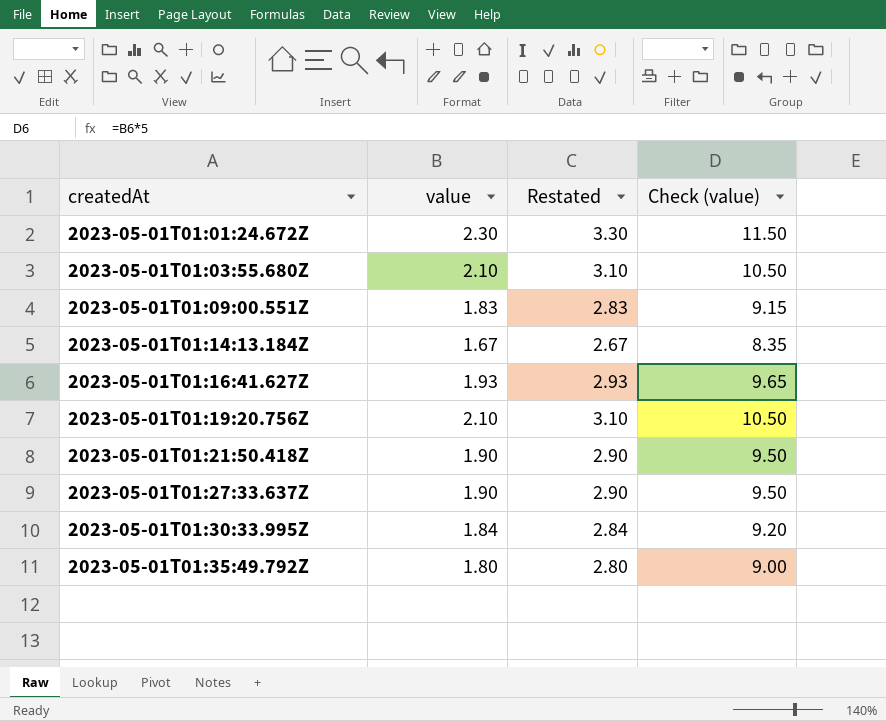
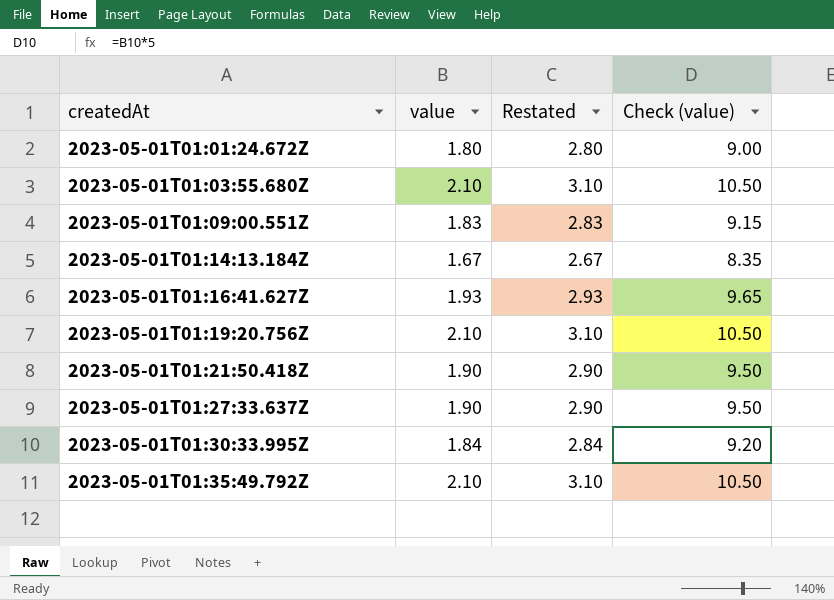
2023-05-01T01:01:24.672Z | value: 2.30 -> 1.80
2023-05-01T01:01:24.672Z | Restated: 3.30 -> 2.80
2023-05-01T01:01:24.672Z | Check (value): 11.50 -> 9.00
2023-05-01T01:35:49.792Z | value: 1.80 -> 2.10
2023-05-01T01:35:49.792Z | Restated: 2.80 -> 3.10
2023-05-01T01:35:49.792Z | Check (value): 9.00 -> 10.50

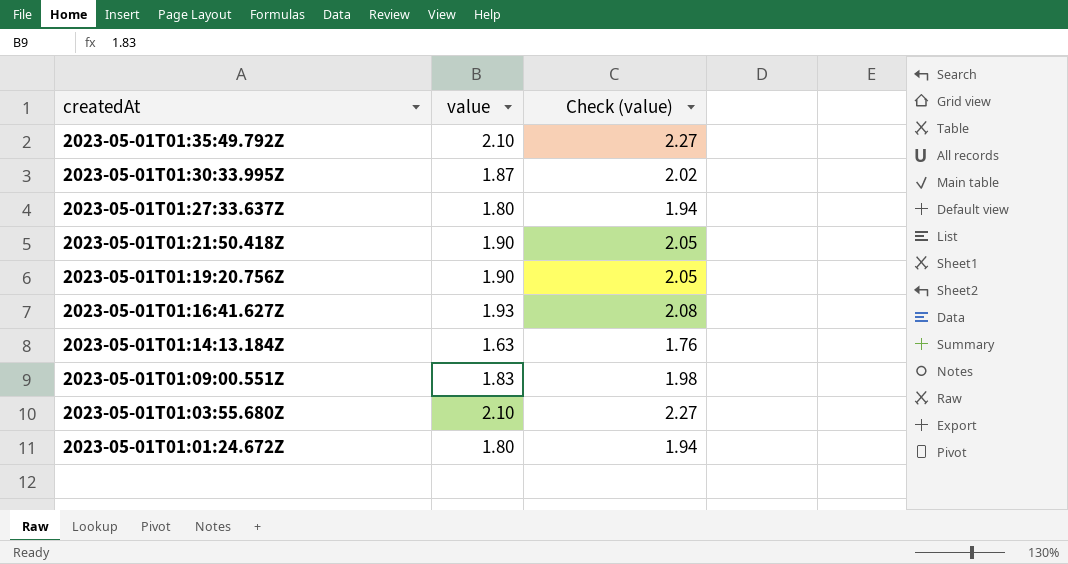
row order: createdAt ascending -> createdAt descending
column Restated | formula: [value] + 1 -> none
column Check (value) | formula: [value] * 5 -> [value] * 1.08
2023-05-01T01:30:33.995Z | value: 1.84 -> 1.87
2023-05-01T01:27:33.637Z | value: 1.90 -> 1.80
2023-05-01T01:19:20.756Z | value: 2.10 -> 1.90
2023-05-01T01:14:13.184Z | value: 1.67 -> 1.63

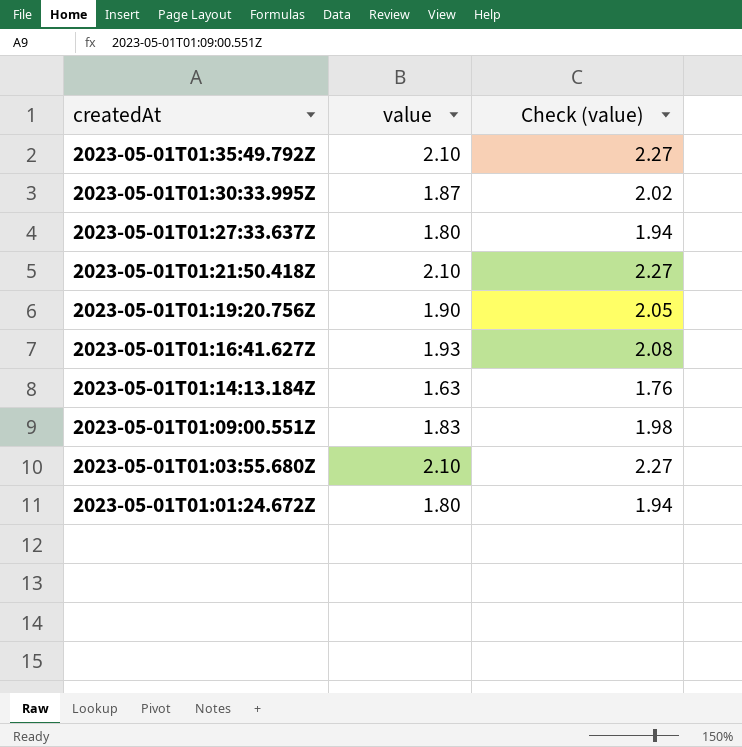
2023-05-01T01:21:50.418Z | value: 1.90 -> 2.10
2023-05-01T01:21:50.418Z | Check (value): 2.05 -> 2.27

